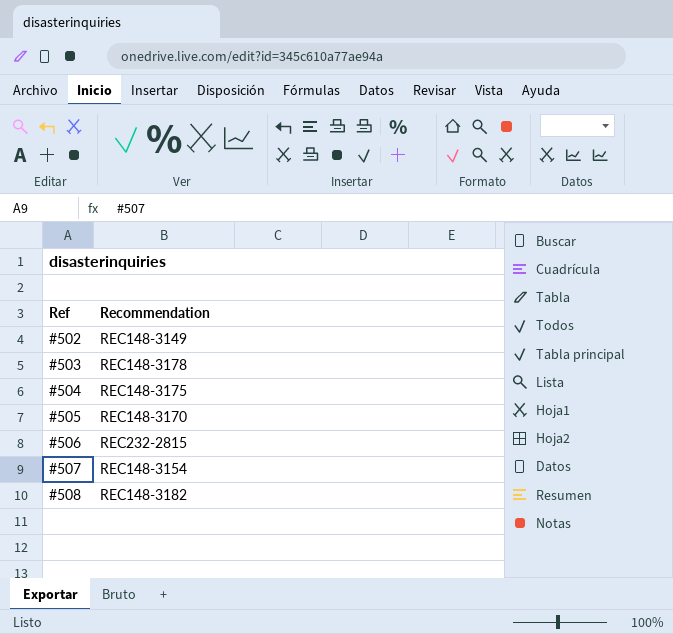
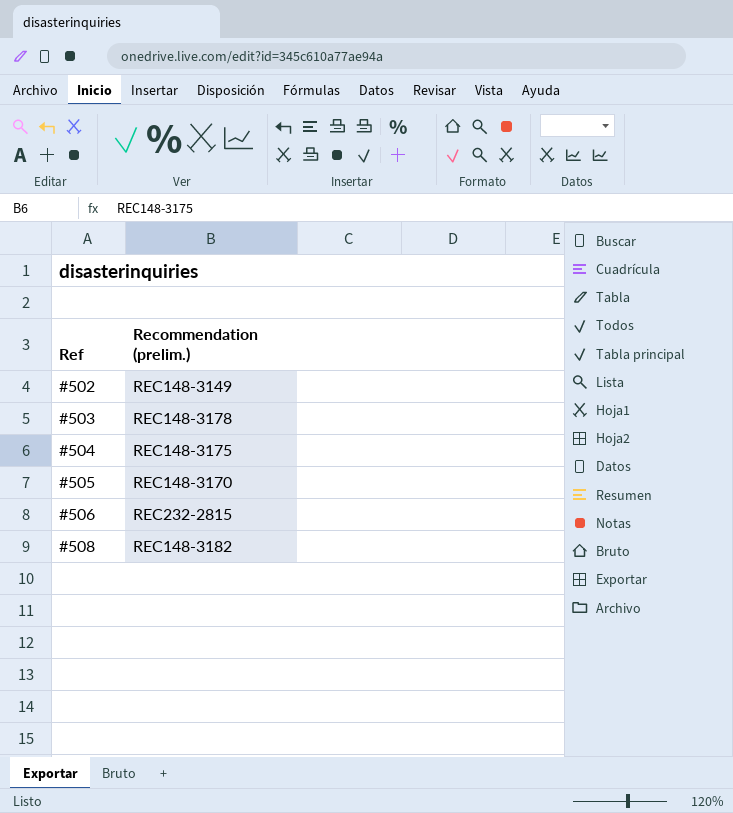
column name: Recommendation -> Recommendation (prelim.)
row #507: REC148-3154 -> none

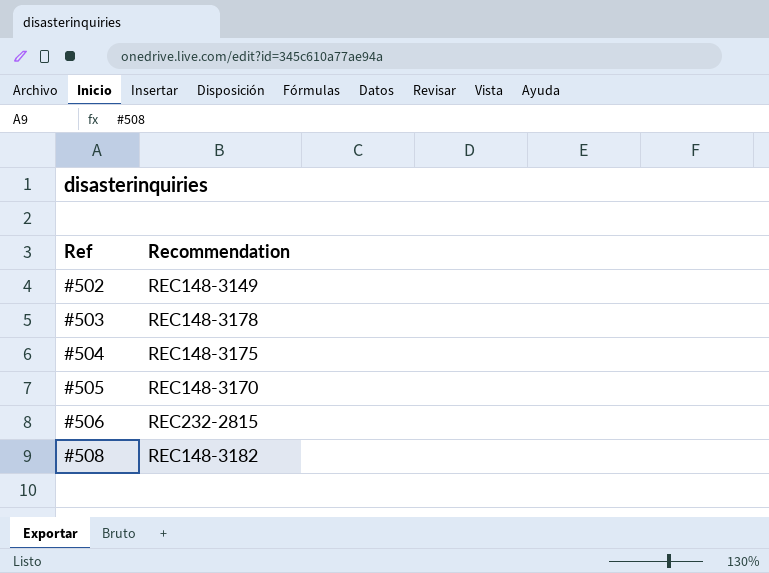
column name: Recommendation (prelim.) -> Recommendation

